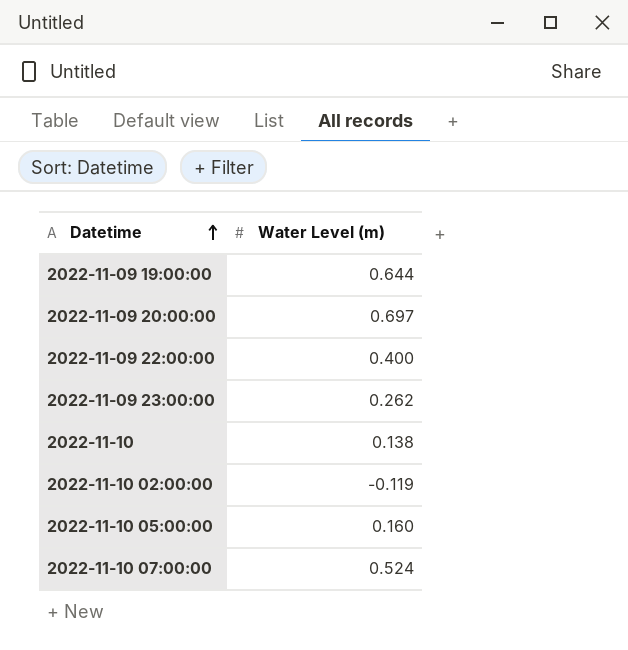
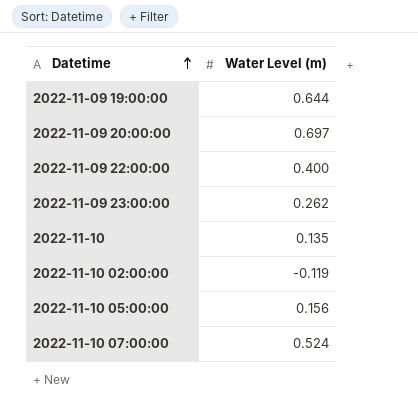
2022-11-10 | Water Level (m): 0.138 -> 0.135
2022-11-10 05:00:00 | Water Level (m): 0.160 -> 0.156

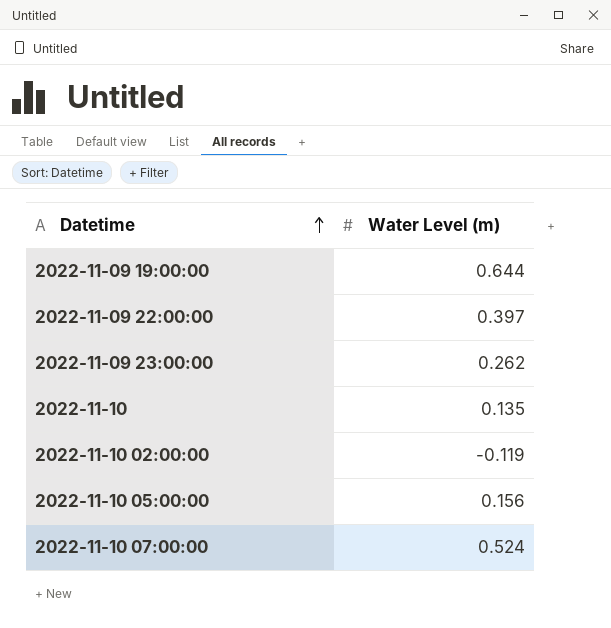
row 2022-11-09 20:00:00: 0.697 -> none
2022-11-09 22:00:00 | Water Level (m): 0.400 -> 0.397

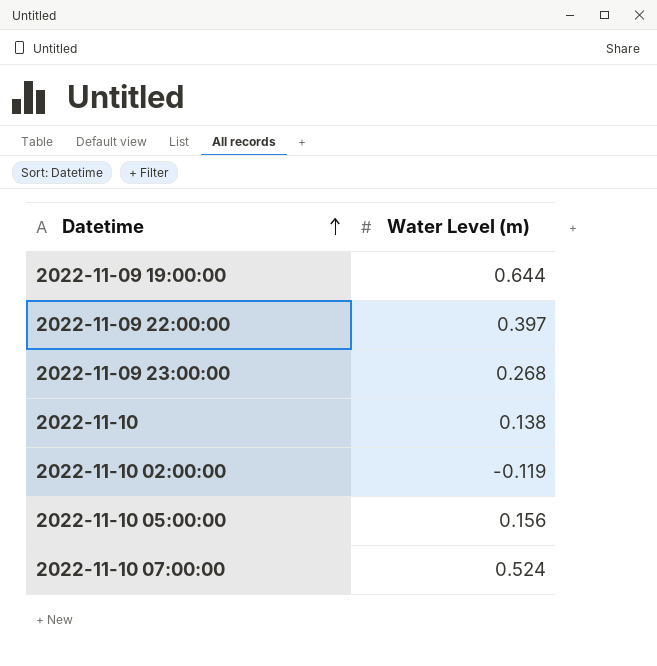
2022-11-09 23:00:00 | Water Level (m): 0.262 -> 0.268
2022-11-10 | Water Level (m): 0.135 -> 0.138

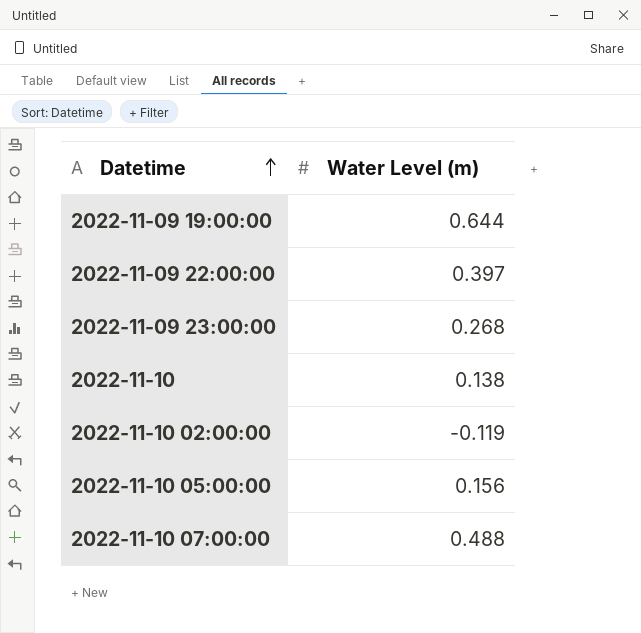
2022-11-10 07:00:00 | Water Level (m): 0.524 -> 0.488

